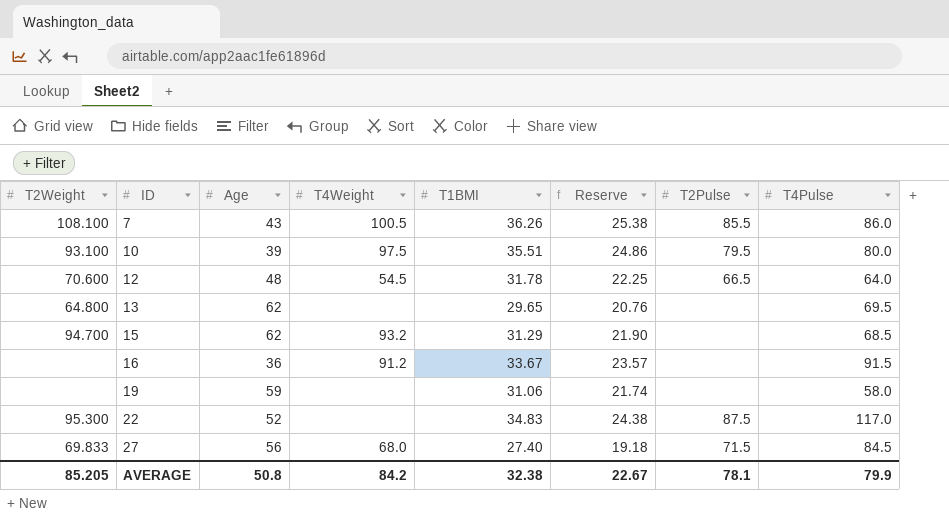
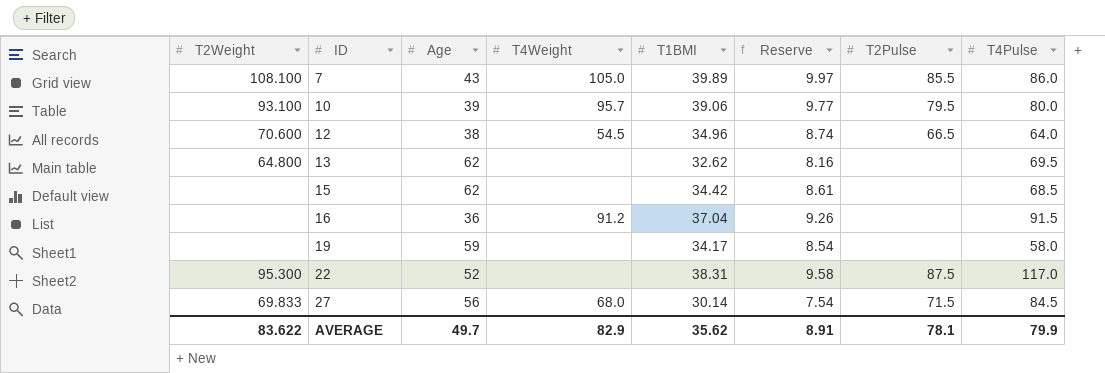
column Reserve | formula: [T1BMI] * 0.7 -> [T1BMI] * 0.25
7 | T4Weight: 100.5 -> 105.0
7 | T1BMI: 36.26 -> 39.89
10 | T4Weight: 97.5 -> 95.7
10 | T1BMI: 35.51 -> 39.06
12 | Age: 48 -> 38
12 | T1BMI: 31.78 -> 34.96
13 | T1BMI: 29.65 -> 32.62
15 | T2Weight: 94.700 -> none
15 | T4Weight: 93.2 -> none
15 | T1BMI: 31.29 -> 34.42
16 | T1BMI: 33.67 -> 37.04
19 | T1BMI: 31.06 -> 34.17
22 | T1BMI: 34.83 -> 38.31
27 | T1BMI: 27.40 -> 30.14
AVERAGE | T2Weight: 85.205 -> 83.622
AVERAGE | Age: 50.8 -> 49.7
AVERAGE | T4Weight: 84.2 -> 82.9
AVERAGE | T1BMI: 32.38 -> 35.62
AVERAGE | Reserve: 22.67 -> 8.91

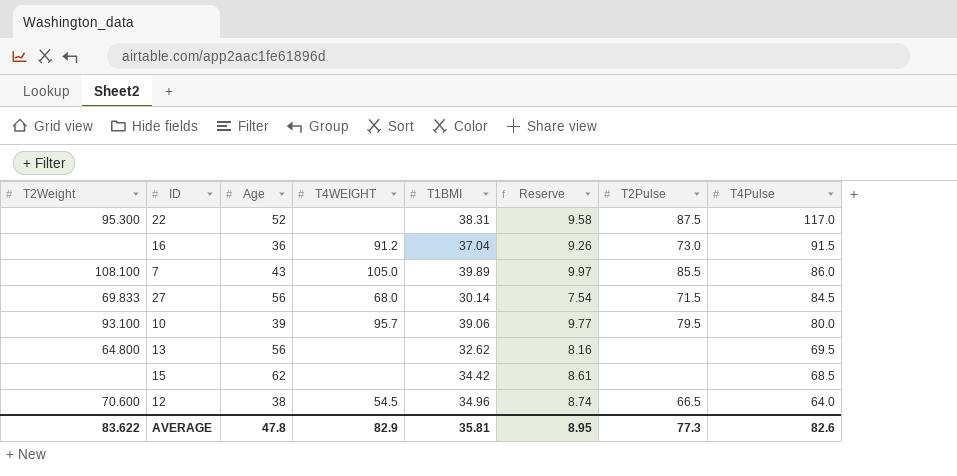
row order: ID ascending -> T4Pulse descending
column name: T4Weight -> T4WEIGHT
row 19: none | 59 | none | 34.17 | 8.54 | none | 58.0 -> none
16 | T2Pulse: none -> 73.0
13 | Age: 62 -> 56
AVERAGE | Age: 49.7 -> 47.8
AVERAGE | T1BMI: 35.62 -> 35.81
AVERAGE | Reserve: 8.91 -> 8.95
AVERAGE | T2Pulse: 78.1 -> 77.3
AVERAGE | T4Pulse: 79.9 -> 82.6

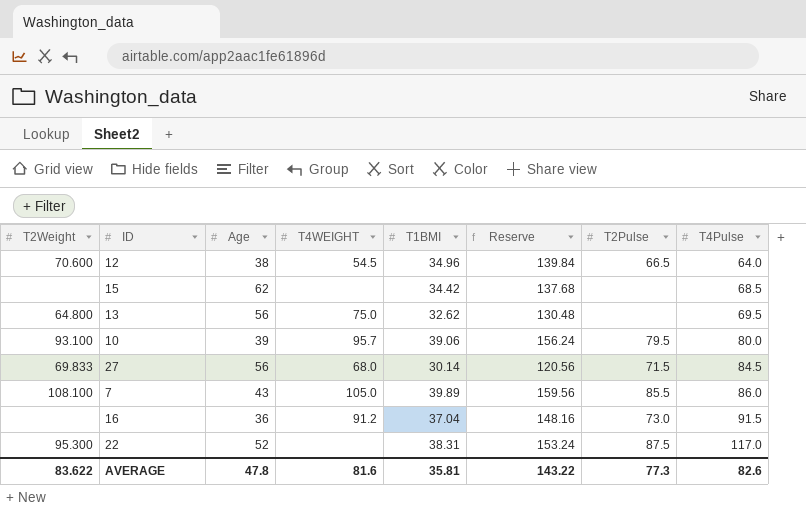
row order: T4Pulse descending -> T4Pulse ascending
column Reserve | formula: [T1BMI] * 0.25 -> [T1BMI] * 4
13 | T4WEIGHT: none -> 75.0
AVERAGE | T4WEIGHT: 82.9 -> 81.6
AVERAGE | Reserve: 8.95 -> 143.22

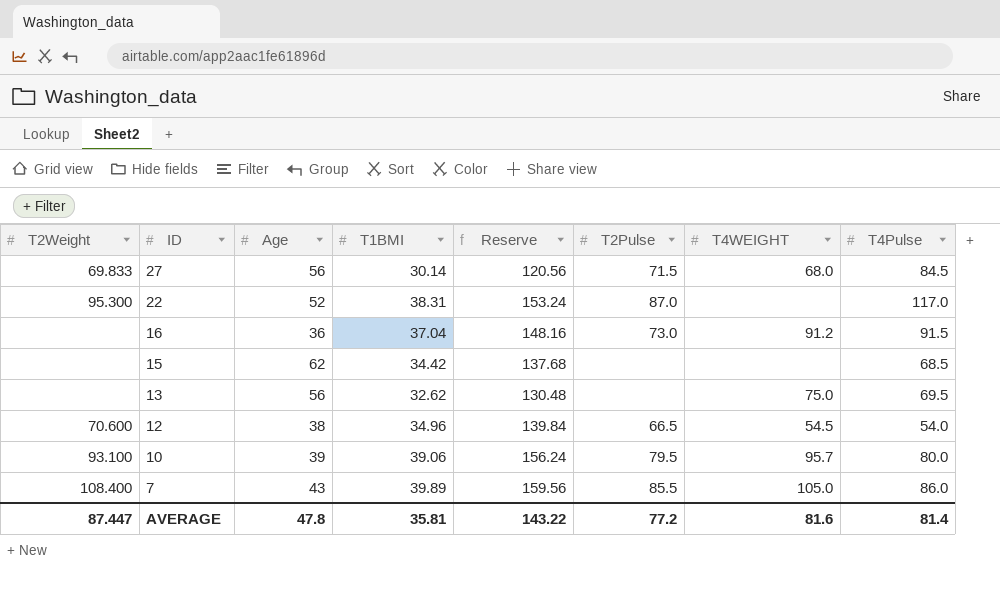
row order: T4Pulse ascending -> ID descending
column T4WEIGHT | position: 4 -> 7
22 | T2Pulse: 87.5 -> 87.0
13 | T2Weight: 64.800 -> none
12 | T4Pulse: 64.0 -> 54.0
7 | T2Weight: 108.100 -> 108.400
AVERAGE | T2Weight: 83.622 -> 87.447
AVERAGE | T2Pulse: 77.3 -> 77.2
AVERAGE | T4Pulse: 82.6 -> 81.4

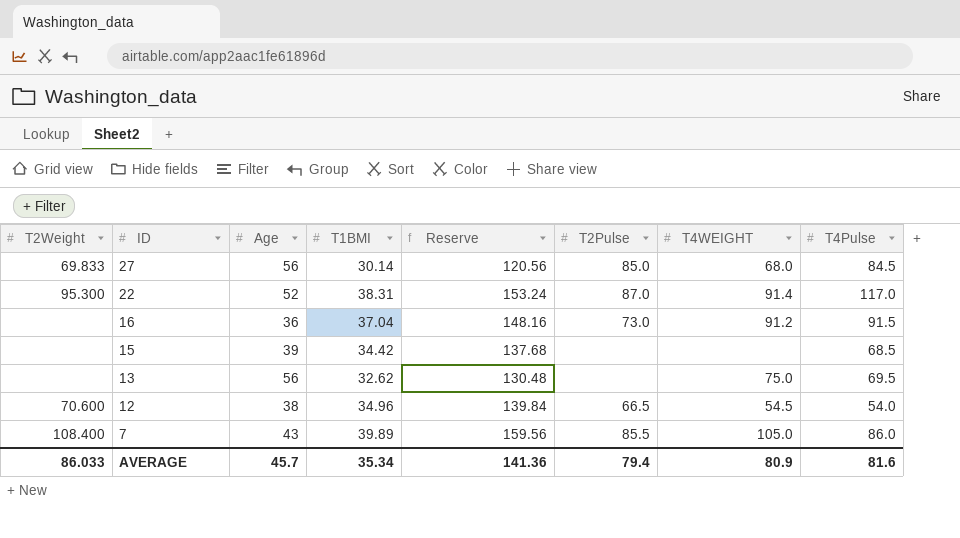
row 10: 93.100 | 39 | 39.06 | 156.24 | 79.5 | 95.7 | 80.0 -> none
27 | T2Pulse: 71.5 -> 85.0
22 | T4WEIGHT: none -> 91.4
15 | Age: 62 -> 39
AVERAGE | T2Weight: 87.447 -> 86.033
AVERAGE | Age: 47.8 -> 45.7
AVERAGE | T1BMI: 35.81 -> 35.34
AVERAGE | Reserve: 143.22 -> 141.36
AVERAGE | T2Pulse: 77.2 -> 79.4
AVERAGE | T4WEIGHT: 81.6 -> 80.9
AVERAGE | T4Pulse: 81.4 -> 81.6

